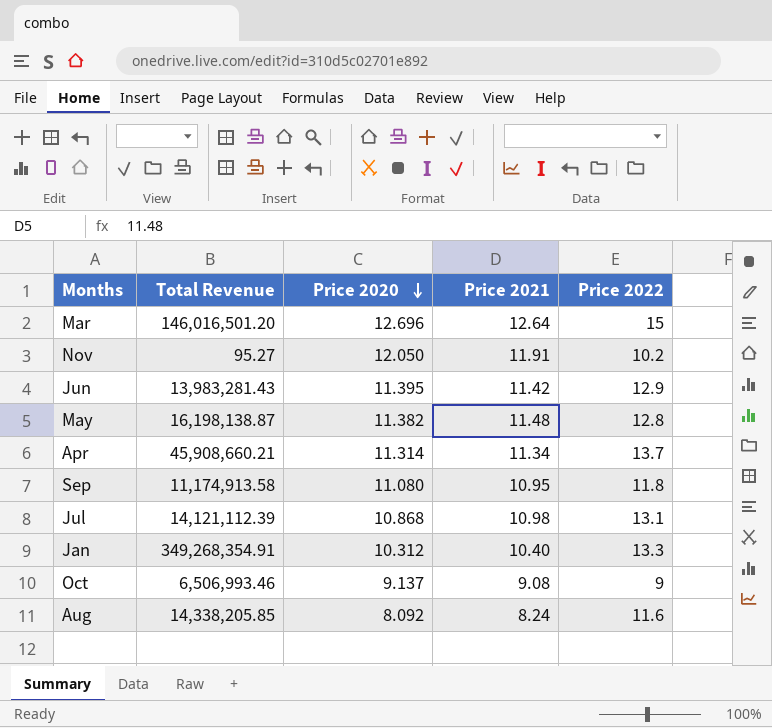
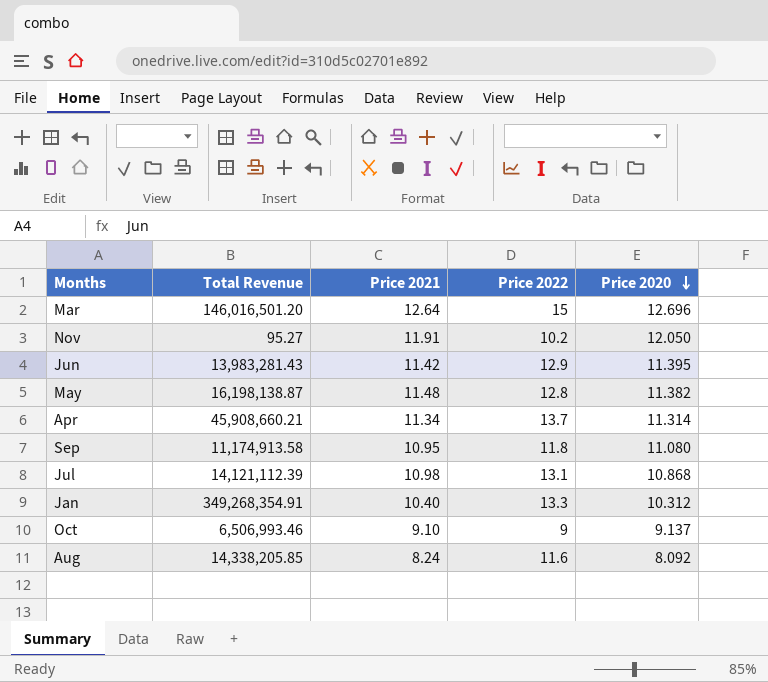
column Price 2020 | position: 3 -> 5
Oct | Price 2021: 9.08 -> 9.10

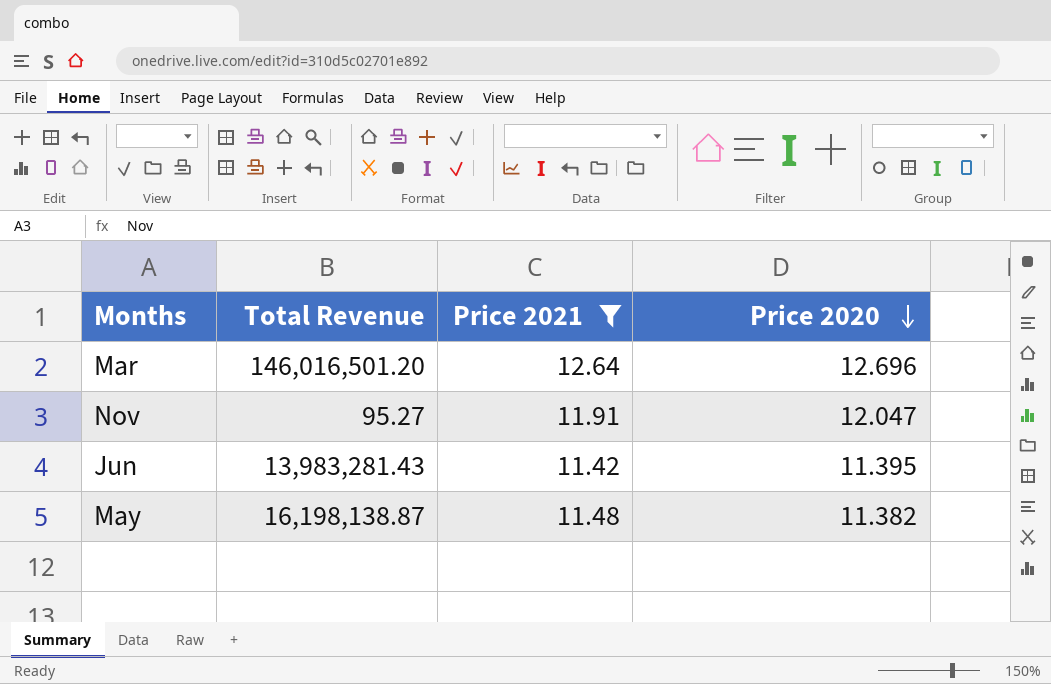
filter: none -> Price 2021 >= 11.42
column Price 2022 | position: 4 -> none
Nov | Price 2020: 12.050 -> 12.047

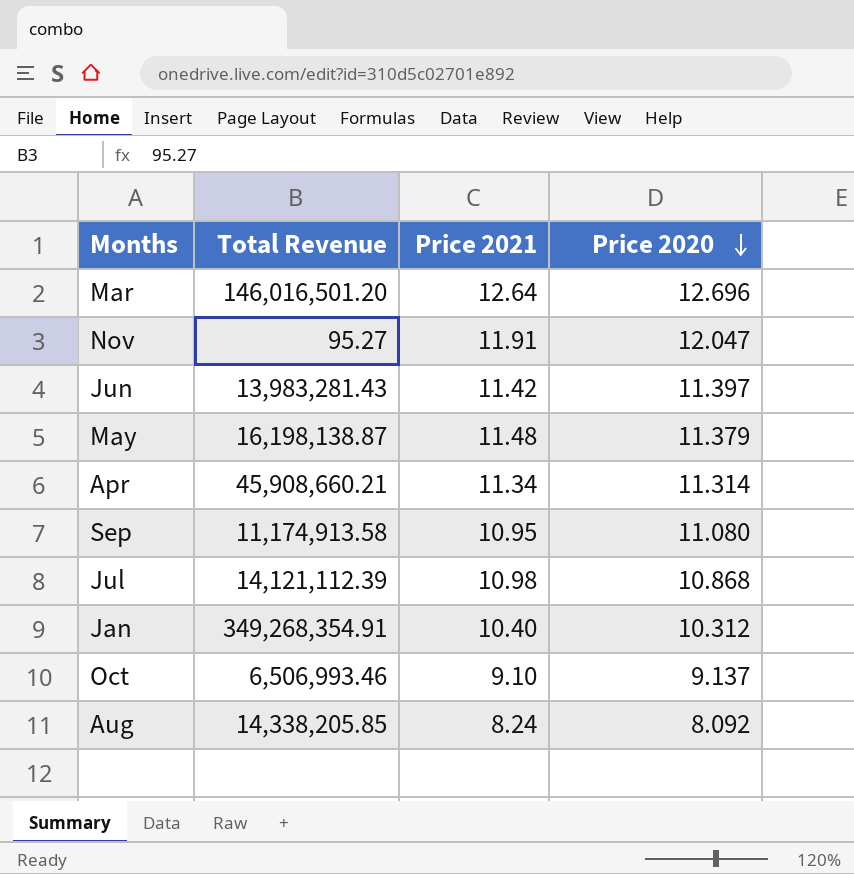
filter: Price 2021 >= 11.42 -> none
Jun | Price 2020: 11.395 -> 11.397
May | Price 2020: 11.382 -> 11.379

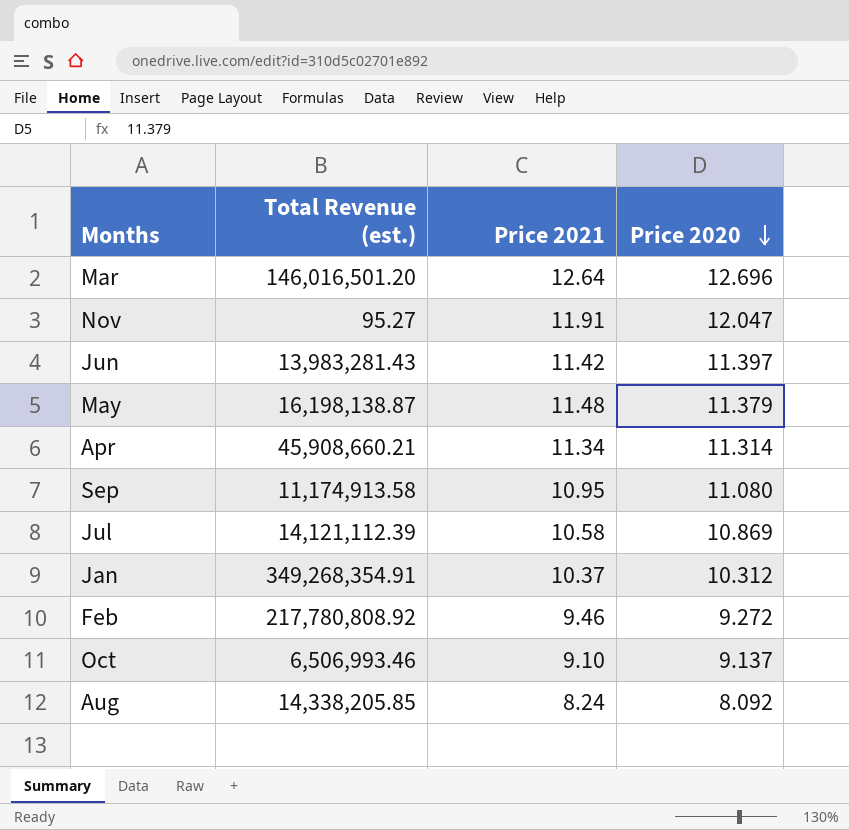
column name: Total Revenue -> Total Revenue (est.)
Jul | Price 2021: 10.98 -> 10.58
Jul | Price 2020: 10.868 -> 10.869
Jan | Price 2021: 10.40 -> 10.37
row Feb: none -> 217,780,808.92 | 9.46 | 9.272

